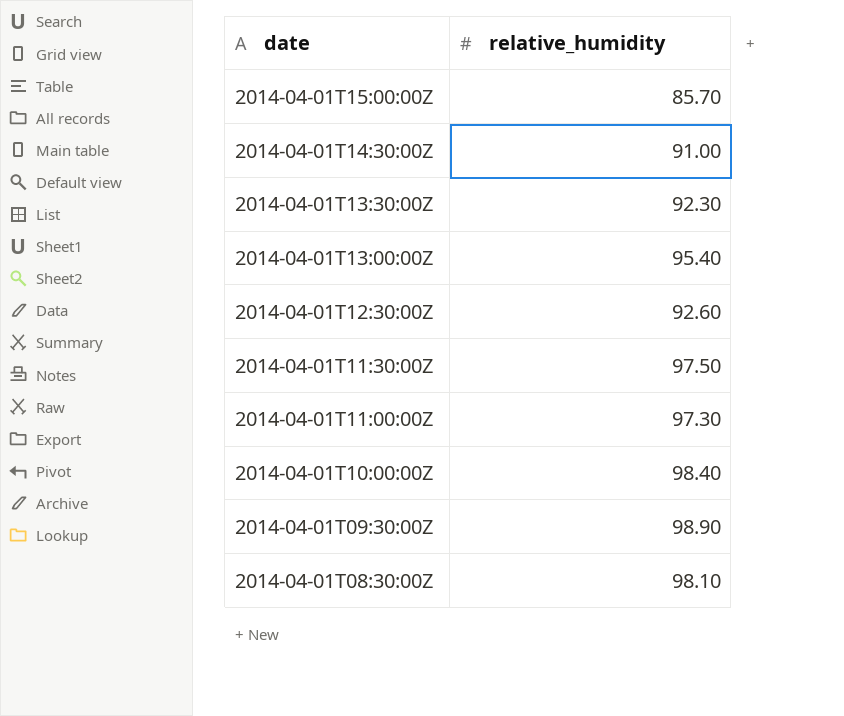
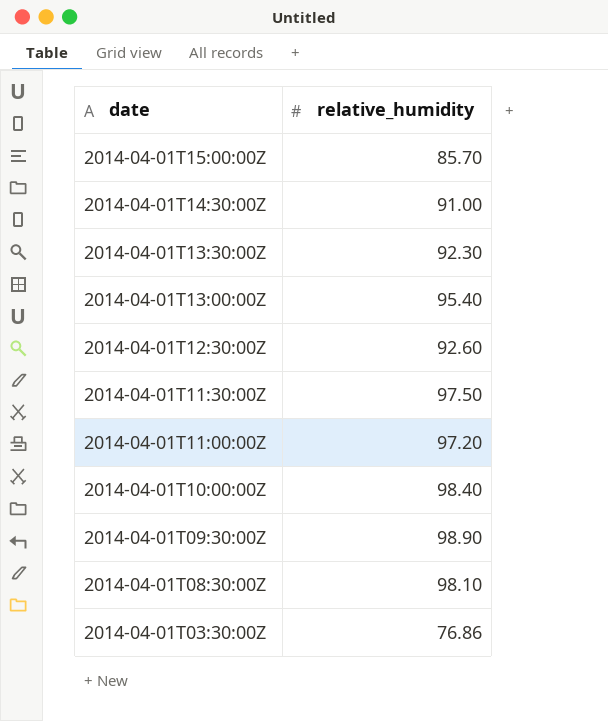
2014-04-01T11:00:00Z | relative_humidity: 97.30 -> 97.20
row 2014-04-01T03:30:00Z: none -> 76.86

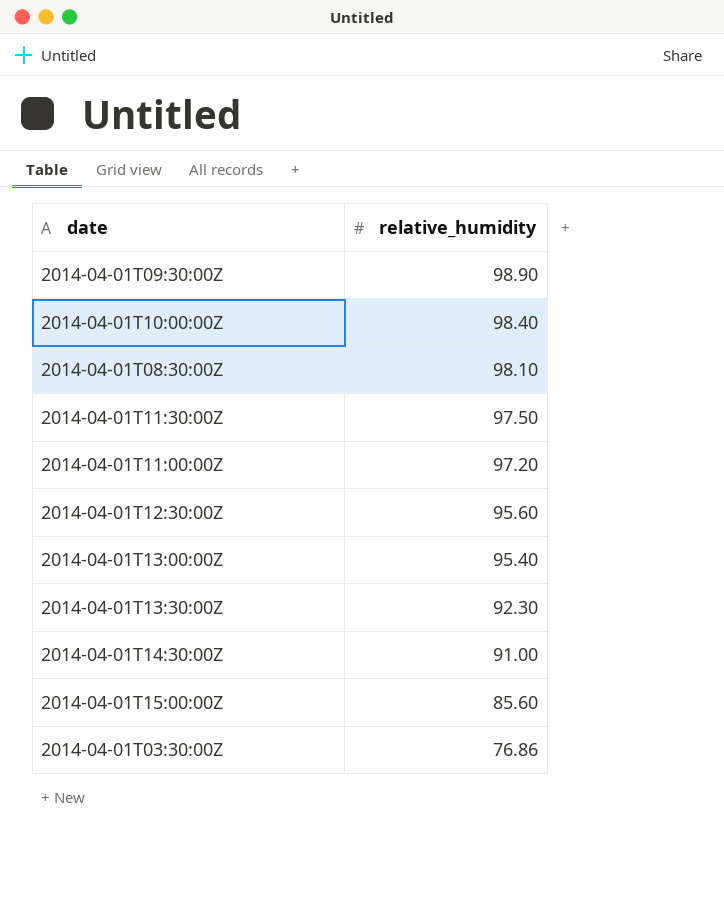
row order: date descending -> relative_humidity descending
2014-04-01T12:30:00Z | relative_humidity: 92.60 -> 95.60
2014-04-01T15:00:00Z | relative_humidity: 85.70 -> 85.60

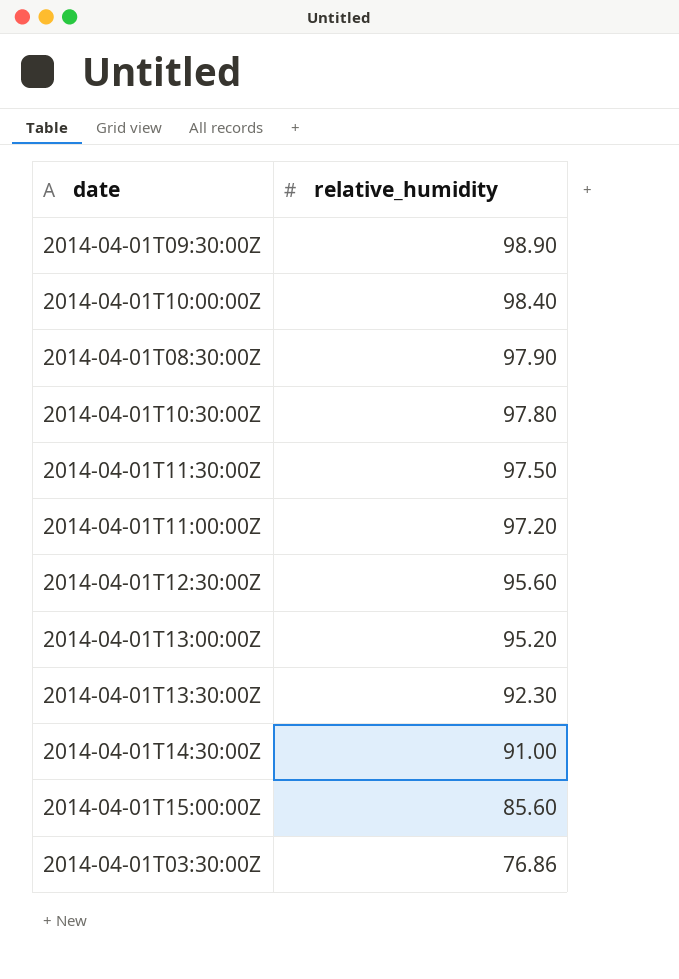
2014-04-01T08:30:00Z | relative_humidity: 98.10 -> 97.90
row 2014-04-01T10:30:00Z: none -> 97.80
2014-04-01T13:00:00Z | relative_humidity: 95.40 -> 95.20

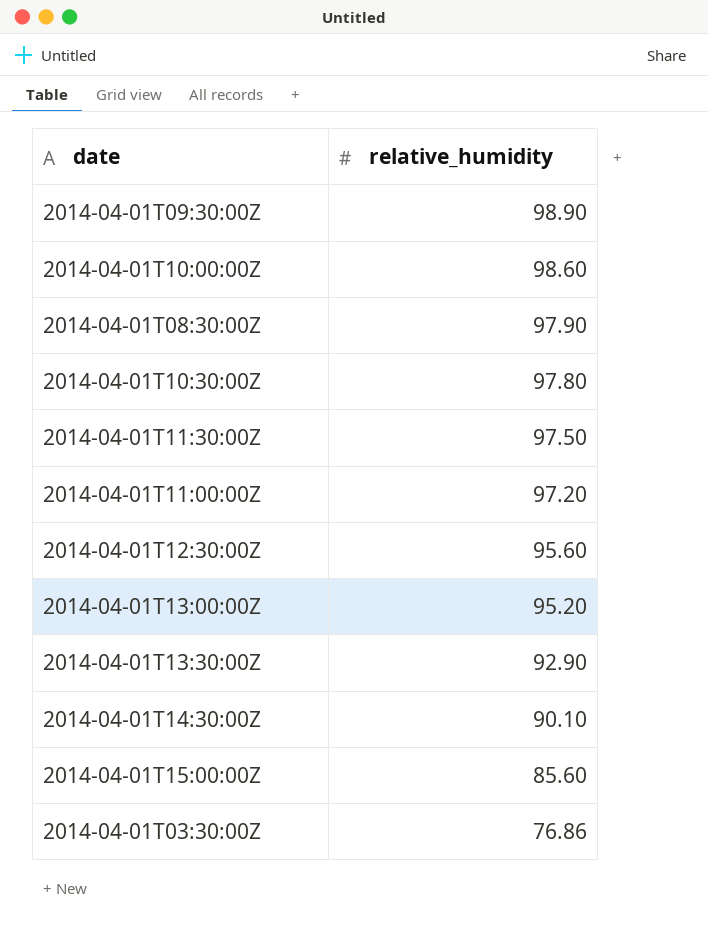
2014-04-01T10:00:00Z | relative_humidity: 98.40 -> 98.60
2014-04-01T13:30:00Z | relative_humidity: 92.30 -> 92.90
2014-04-01T14:30:00Z | relative_humidity: 91.00 -> 90.10

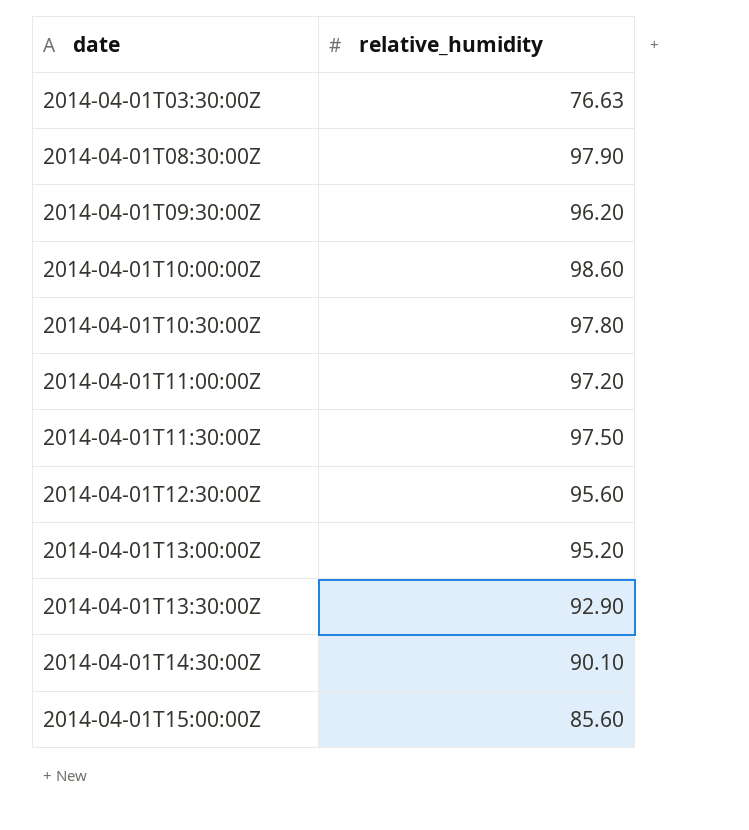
row order: relative_humidity descending -> date ascending
2014-04-01T03:30:00Z | relative_humidity: 76.86 -> 76.63
2014-04-01T09:30:00Z | relative_humidity: 98.90 -> 96.20

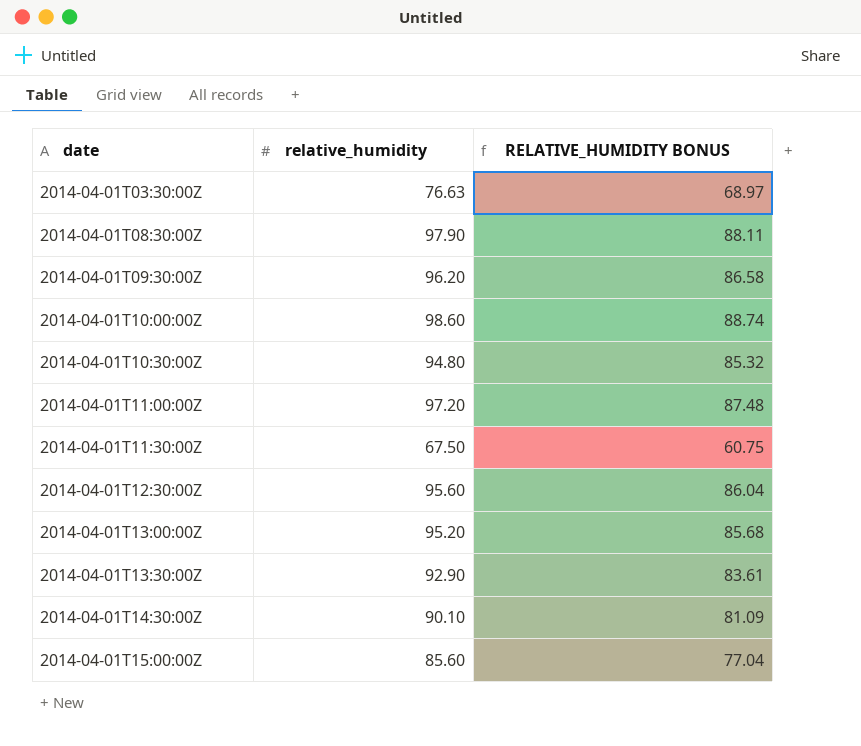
column RELATIVE_HUMIDITY BONUS | formula: none -> [relative_humidity] * 0.9
2014-04-01T10:30:00Z | relative_humidity: 97.80 -> 94.80
2014-04-01T11:30:00Z | relative_humidity: 97.50 -> 67.50

